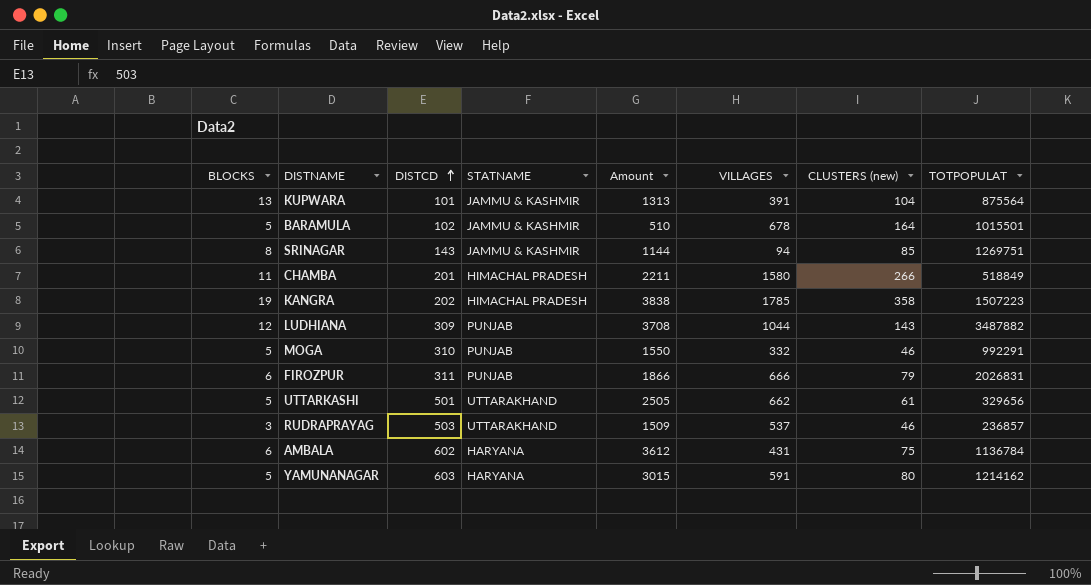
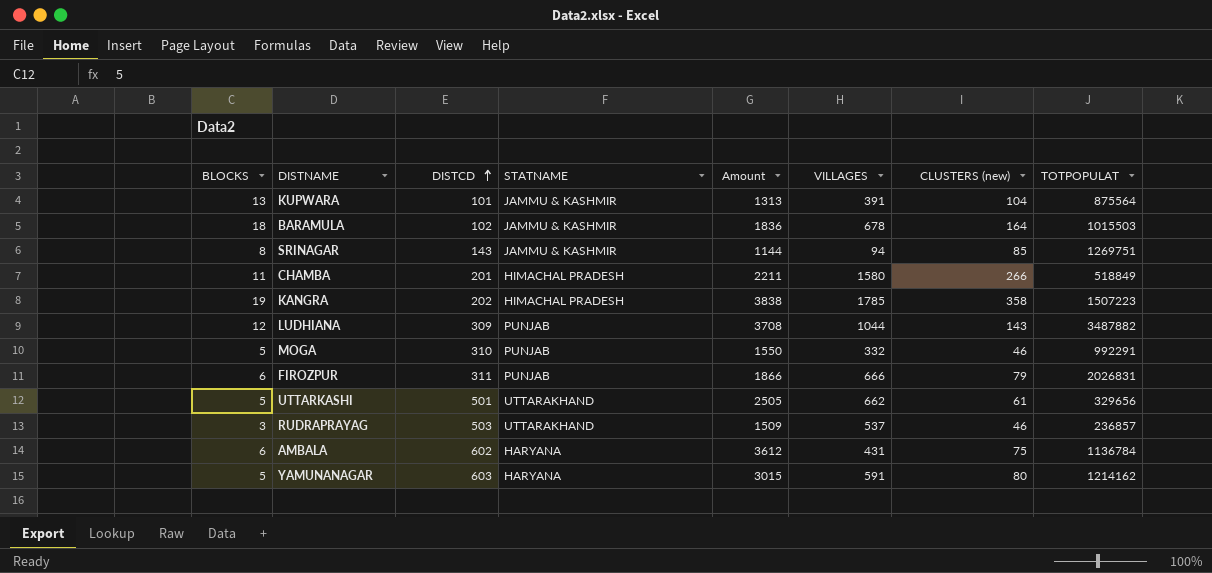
BARAMULA | BLOCKS: 5 -> 18
BARAMULA | Amount: 510 -> 1836
BARAMULA | TOTPOPULAT: 1015501 -> 1015503

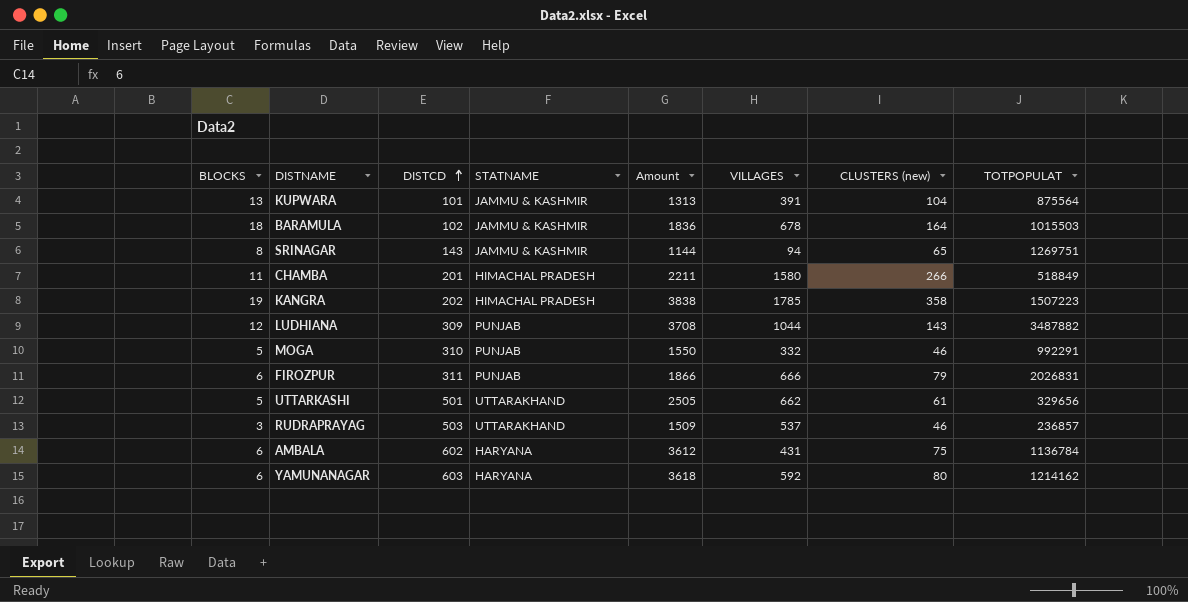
SRINAGAR | CLUSTERS (new): 85 -> 65
YAMUNANAGAR | BLOCKS: 5 -> 6
YAMUNANAGAR | Amount: 3015 -> 3618
YAMUNANAGAR | VILLAGES: 591 -> 592

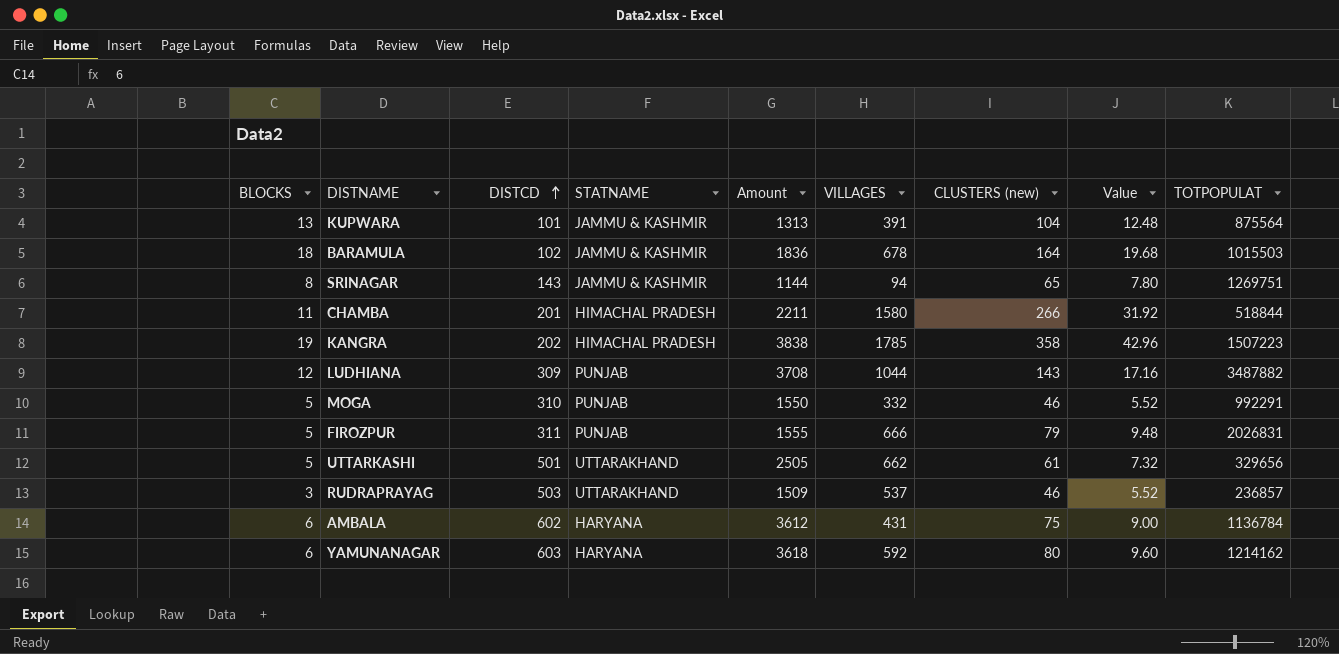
column Value | formula: none -> [CLUSTERS (new)] * 0.12
CHAMBA | TOTPOPULAT: 518849 -> 518844
FIROZPUR | BLOCKS: 6 -> 5
FIROZPUR | Amount: 1866 -> 1555

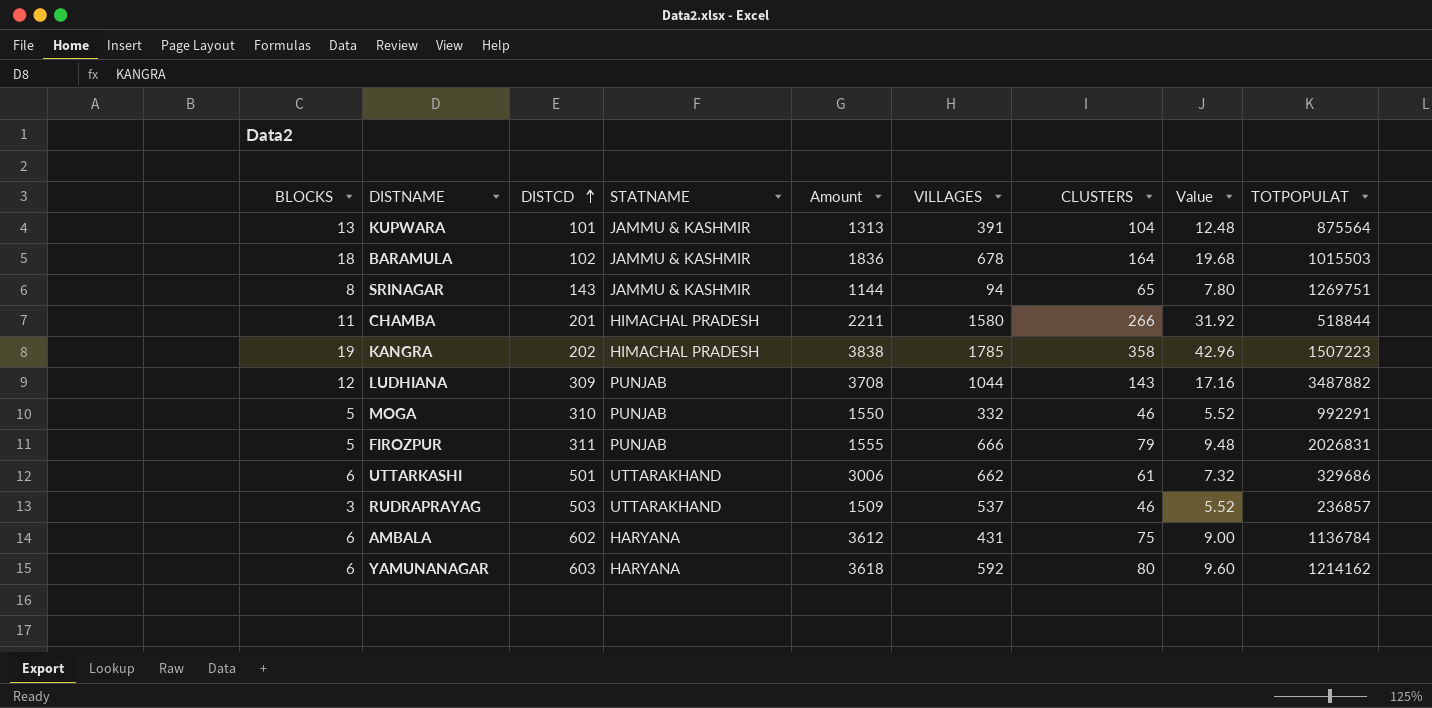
column name: CLUSTERS (new) -> CLUSTERS
UTTARKASHI | BLOCKS: 5 -> 6
UTTARKASHI | Amount: 2505 -> 3006
UTTARKASHI | TOTPOPULAT: 329656 -> 329686

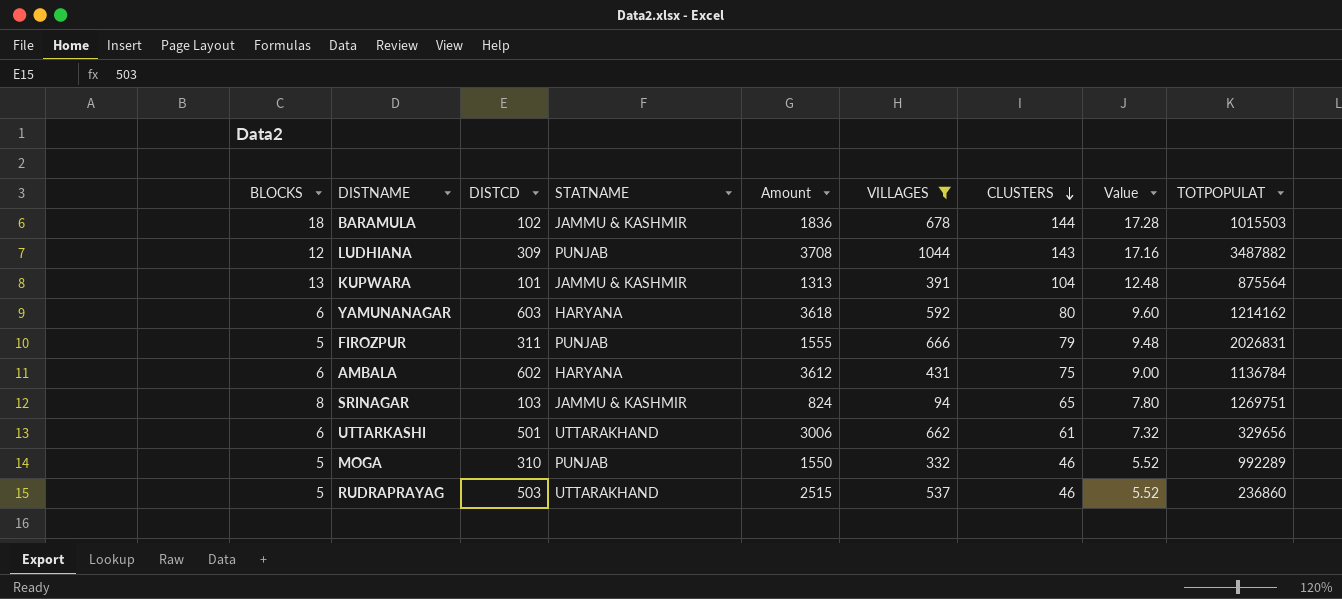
filter: none -> VILLAGES <= 1044
row order: DISTCD ascending -> CLUSTERS descending
BARAMULA | CLUSTERS: 164 -> 144
BARAMULA | Value: 19.68 -> 17.28
SRINAGAR | DISTCD: 143 -> 103
SRINAGAR | Amount: 1144 -> 824
UTTARKASHI | TOTPOPULAT: 329686 -> 329656
MOGA | TOTPOPULAT: 992291 -> 992289
RUDRAPRAYAG | BLOCKS: 3 -> 5
RUDRAPRAYAG | Amount: 1509 -> 2515
RUDRAPRAYAG | TOTPOPULAT: 236857 -> 236860

